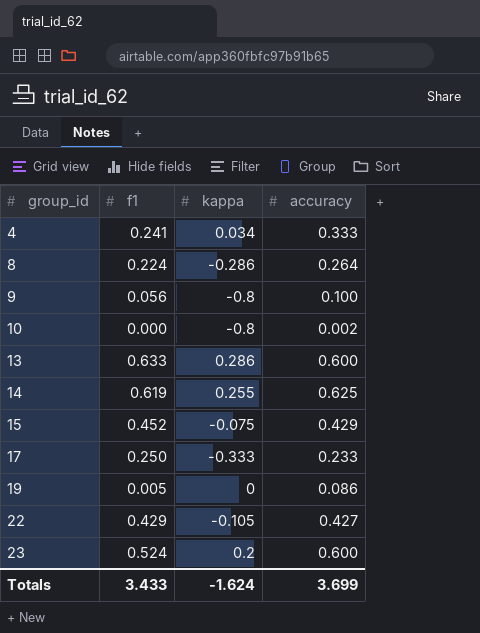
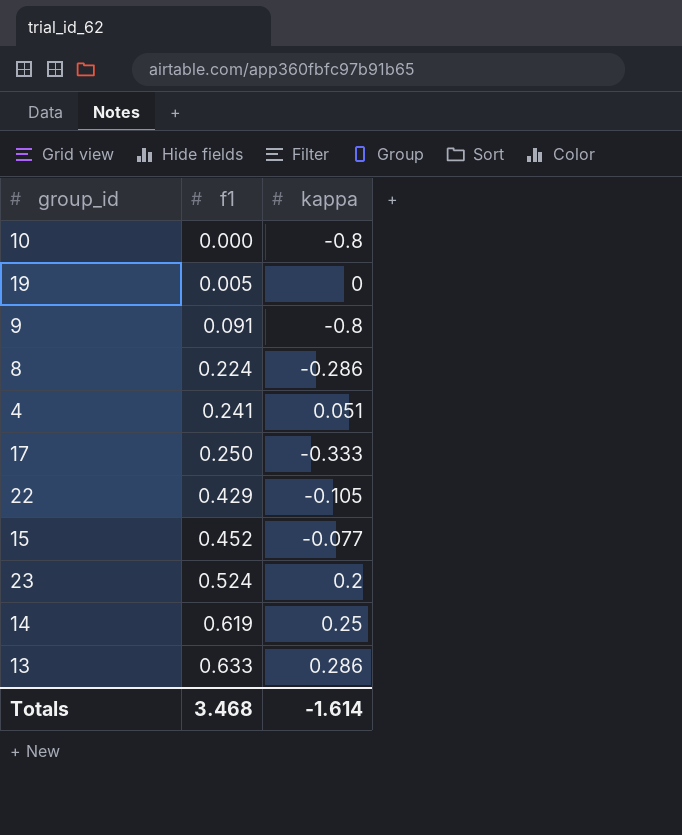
row order: group_id ascending -> f1 ascending
column accuracy | position: 4 -> none
9 | f1: 0.056 -> 0.091
4 | kappa: 0.034 -> 0.051
15 | kappa: -0.075 -> -0.077
14 | kappa: 0.255 -> 0.25
Totals | f1: 3.433 -> 3.468
Totals | kappa: -1.624 -> -1.614

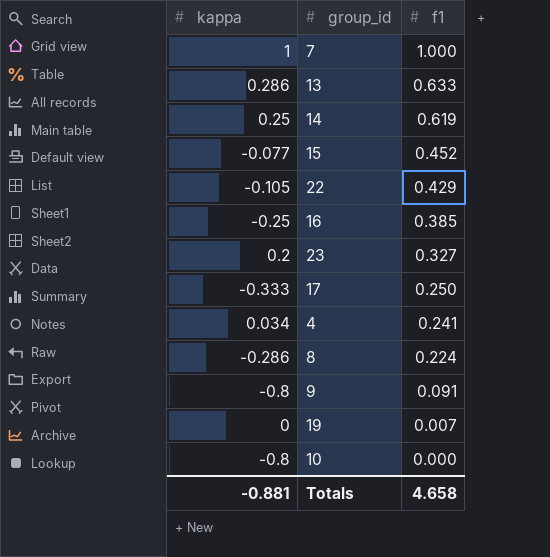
row order: f1 ascending -> f1 descending
column kappa | position: 3 -> 1
row 7: none -> 1 | 1.000
row 16: none -> -0.25 | 0.385
23 | f1: 0.524 -> 0.327
4 | kappa: 0.051 -> 0.034
19 | f1: 0.005 -> 0.007
Totals | kappa: -1.614 -> -0.881
Totals | f1: 3.468 -> 4.658

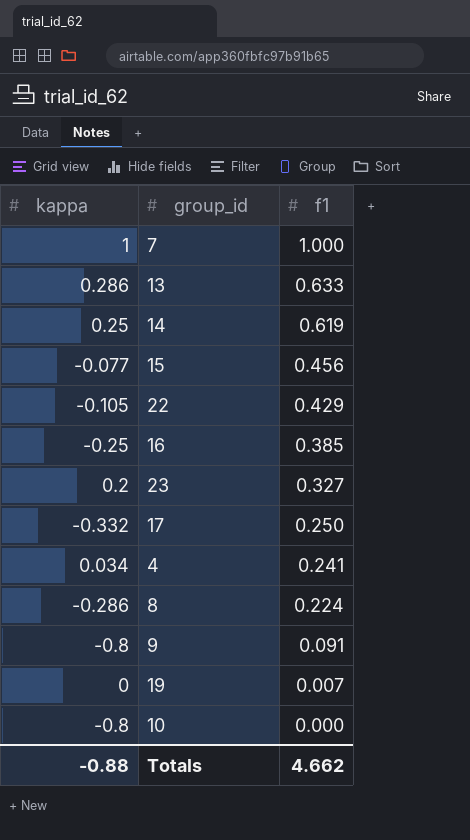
15 | f1: 0.452 -> 0.456
17 | kappa: -0.333 -> -0.332
Totals | kappa: -0.881 -> -0.88
Totals | f1: 4.658 -> 4.662

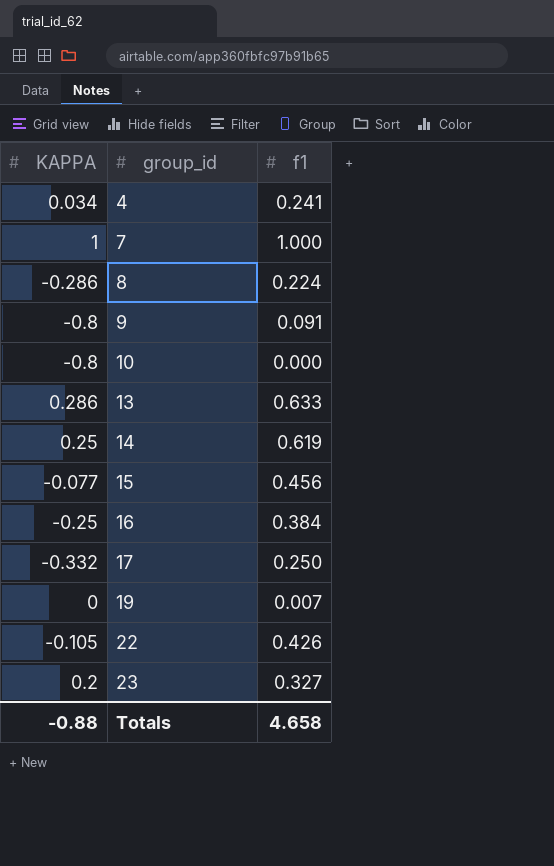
row order: f1 descending -> group_id ascending
column name: kappa -> KAPPA
16 | f1: 0.385 -> 0.384
22 | f1: 0.429 -> 0.426
Totals | f1: 4.662 -> 4.658

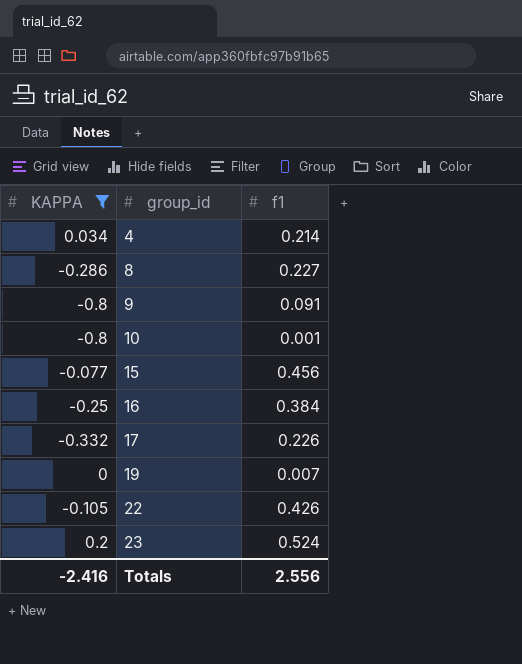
filter: none -> KAPPA <= 0.2
4 | f1: 0.241 -> 0.214
8 | f1: 0.224 -> 0.227
10 | f1: 0.000 -> 0.001
17 | f1: 0.250 -> 0.226
23 | f1: 0.327 -> 0.524
Totals | KAPPA: -0.88 -> -2.416
Totals | f1: 4.658 -> 2.556

